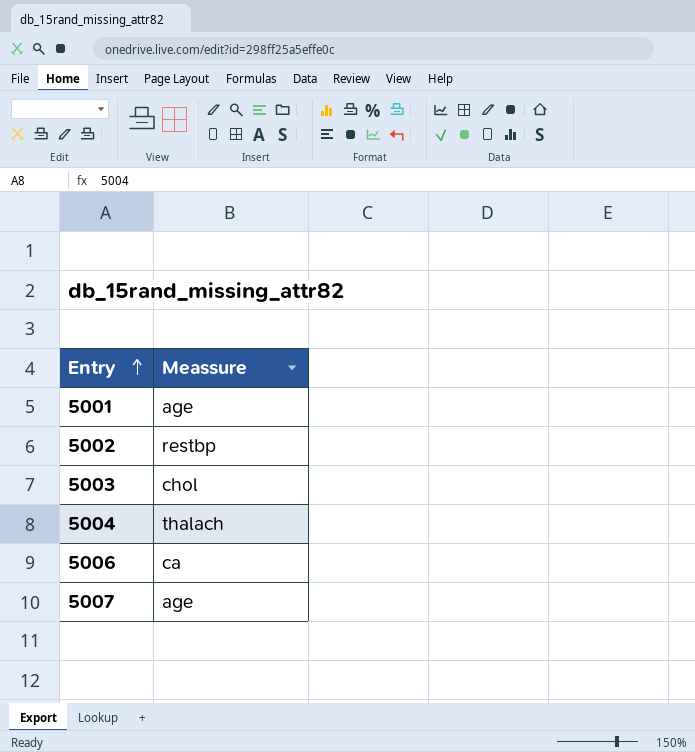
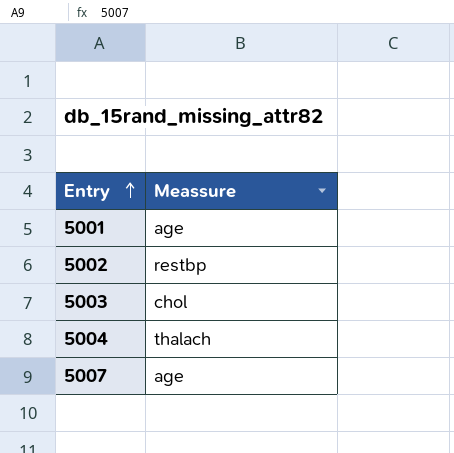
row 5006: ca -> none

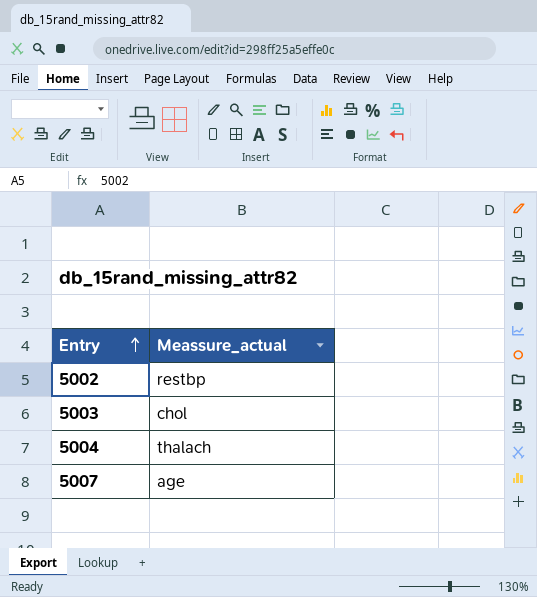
column name: Meassure -> Meassure_actual
row 5001: age -> none

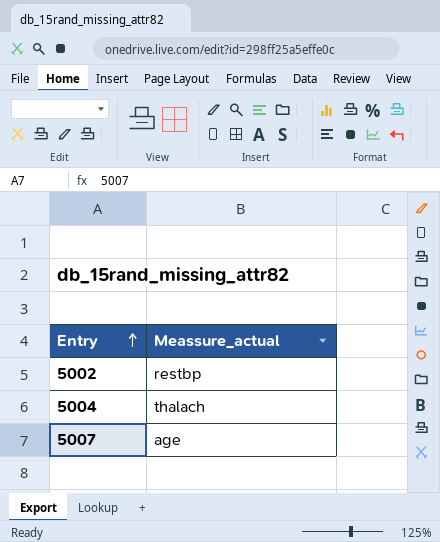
row 5003: chol -> none

